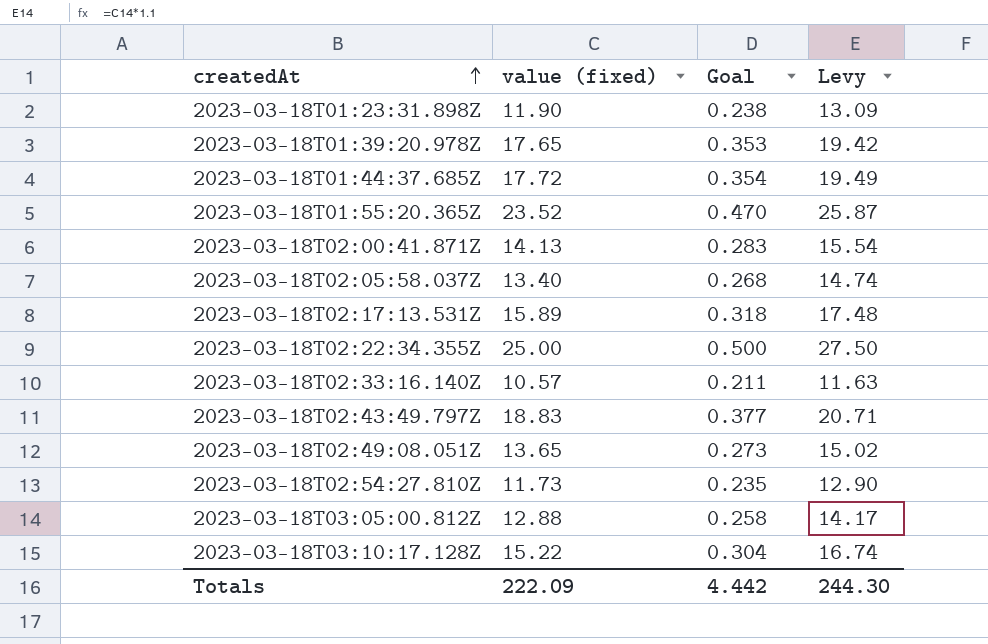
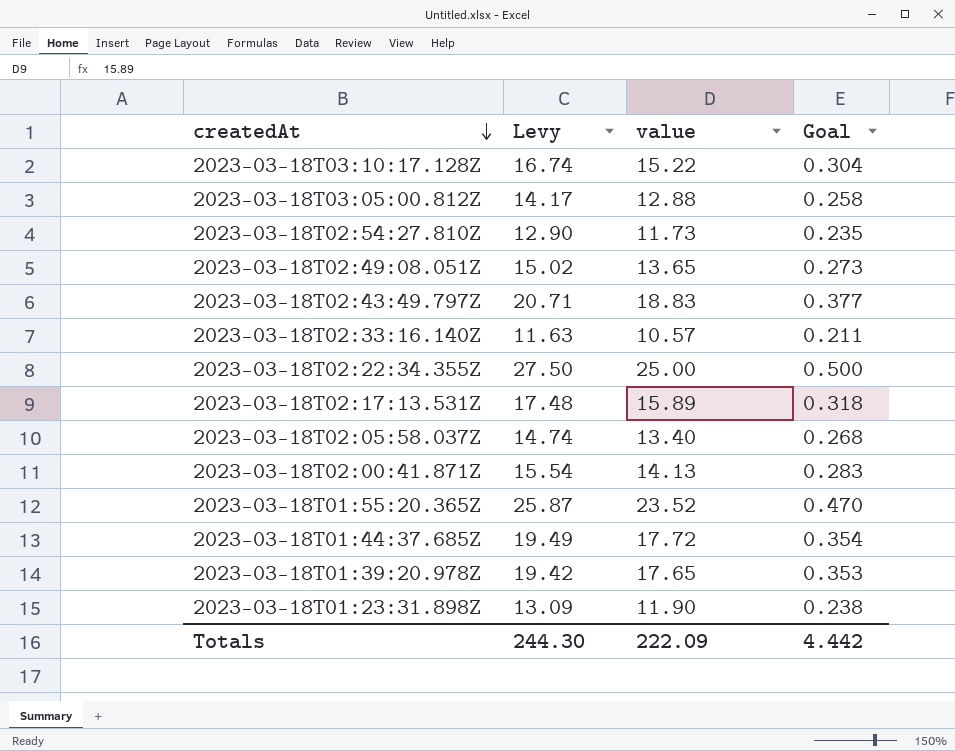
row order: createdAt ascending -> createdAt descending
column Levy | position: 4 -> 2
column name: value (fixed) -> value

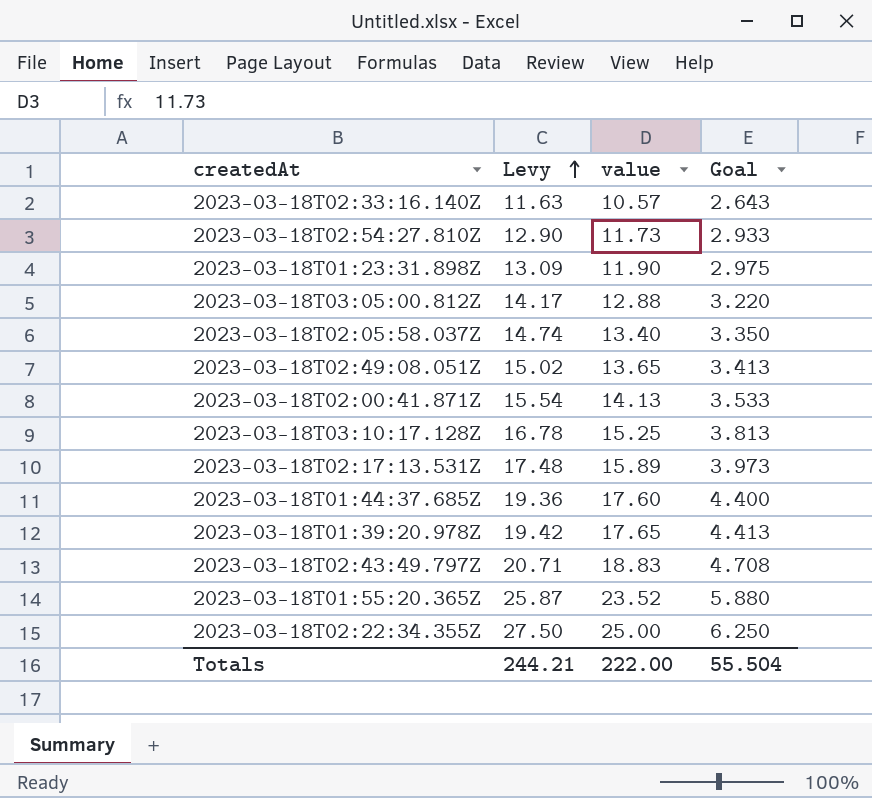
row order: createdAt descending -> Levy ascending
column Goal | formula: [value] * 0.02 -> [value] * 0.25
2023-03-18T03:10:17.128Z | Levy: 16.74 -> 16.78
2023-03-18T03:10:17.128Z | value: 15.22 -> 15.25
2023-03-18T01:44:37.685Z | Levy: 19.49 -> 19.36
2023-03-18T01:44:37.685Z | value: 17.72 -> 17.60
Totals | Levy: 244.30 -> 244.21
Totals | value: 222.09 -> 222.00
Totals | Goal: 4.442 -> 55.504

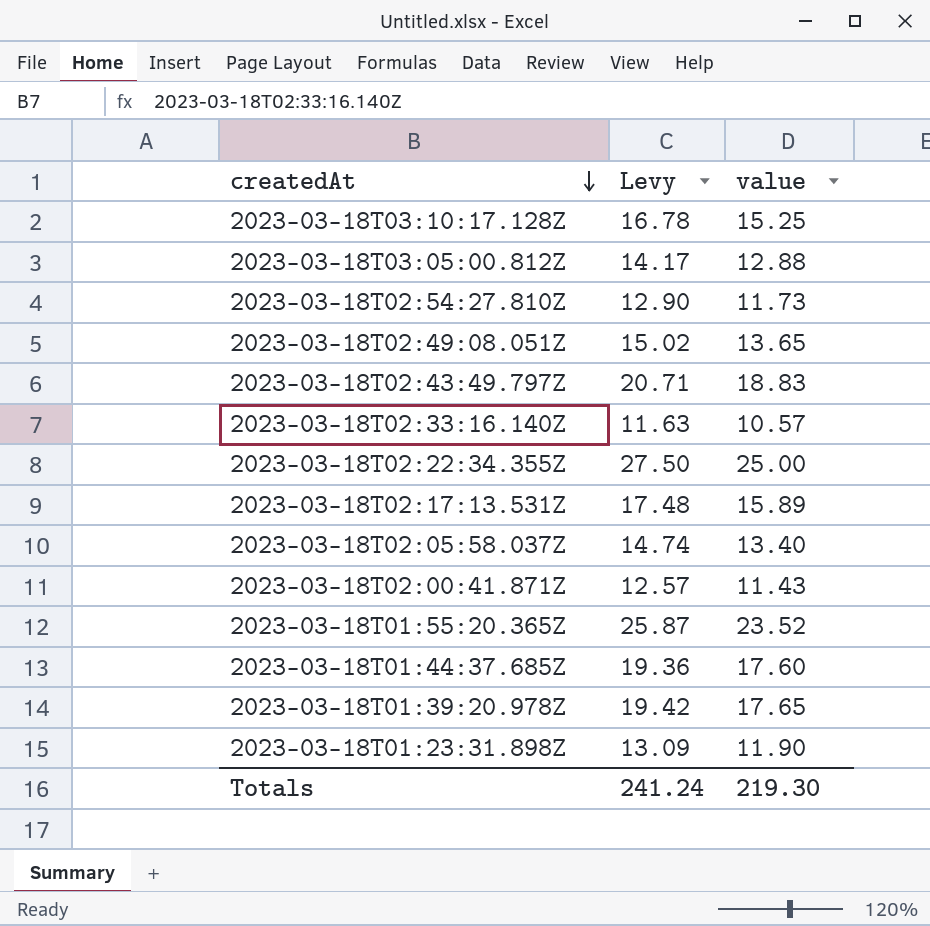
row order: Levy ascending -> createdAt descending
column Goal | formula: [value] * 0.25 -> none
2023-03-18T02:00:41.871Z | Levy: 15.54 -> 12.57
2023-03-18T02:00:41.871Z | value: 14.13 -> 11.43
Totals | Levy: 244.21 -> 241.24
Totals | value: 222.00 -> 219.30

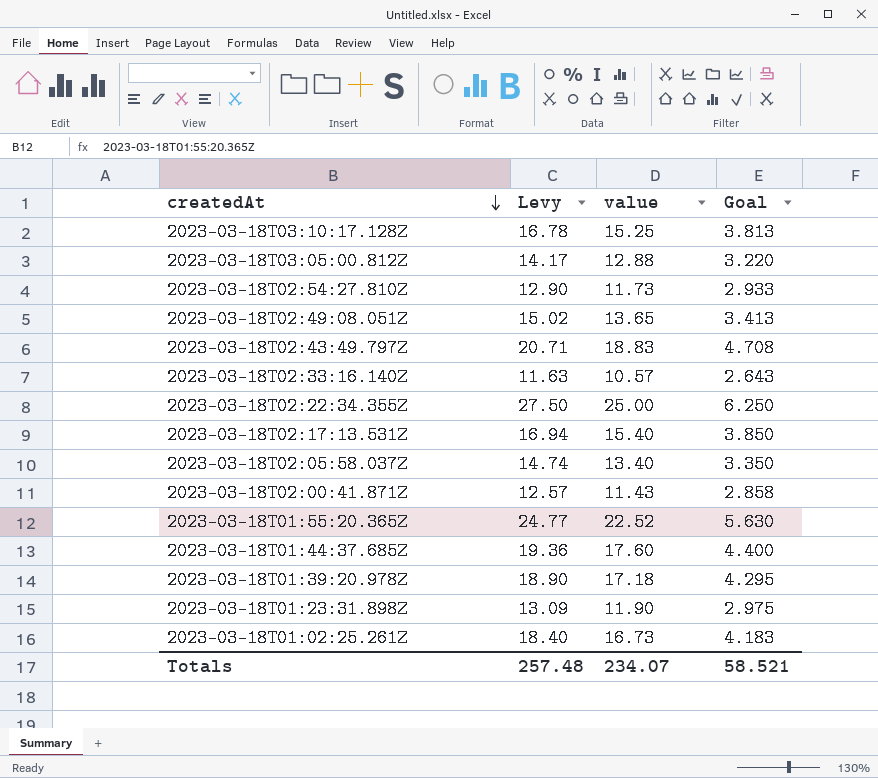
column Goal | formula: none -> [value] * 0.25
2023-03-18T02:17:13.531Z | Levy: 17.48 -> 16.94
2023-03-18T02:17:13.531Z | value: 15.89 -> 15.40
2023-03-18T01:55:20.365Z | Levy: 25.87 -> 24.77
2023-03-18T01:55:20.365Z | value: 23.52 -> 22.52
2023-03-18T01:39:20.978Z | Levy: 19.42 -> 18.90
2023-03-18T01:39:20.978Z | value: 17.65 -> 17.18
row 2023-03-18T01:02:25.261Z: none -> 18.40 | 16.73 | 4.183
Totals | Levy: 241.24 -> 257.48
Totals | value: 219.30 -> 234.07

